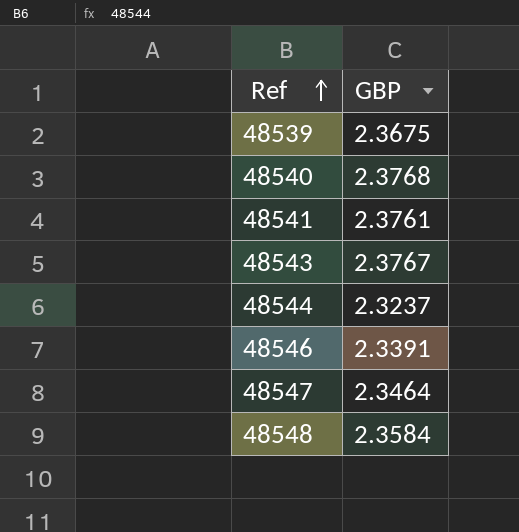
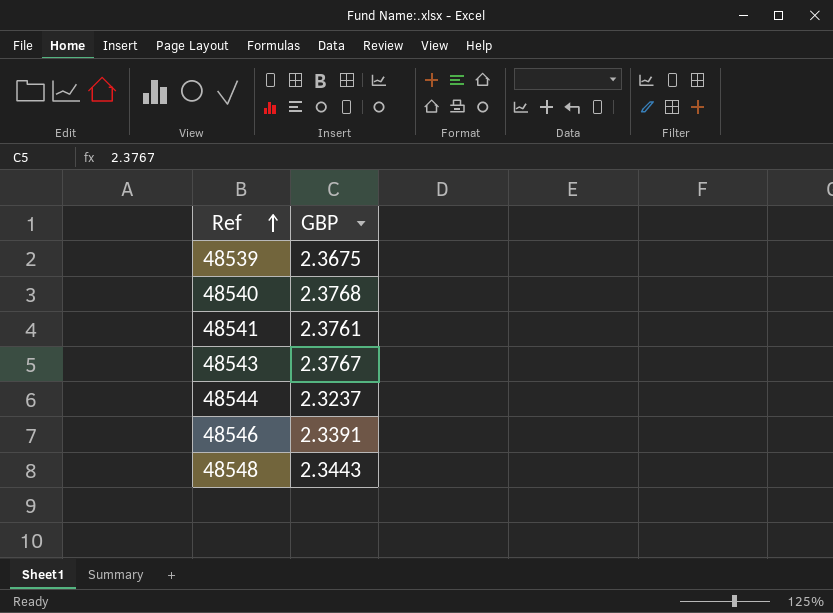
row 48547: 2.3464 -> none
48548 | GBP: 2.3584 -> 2.3443

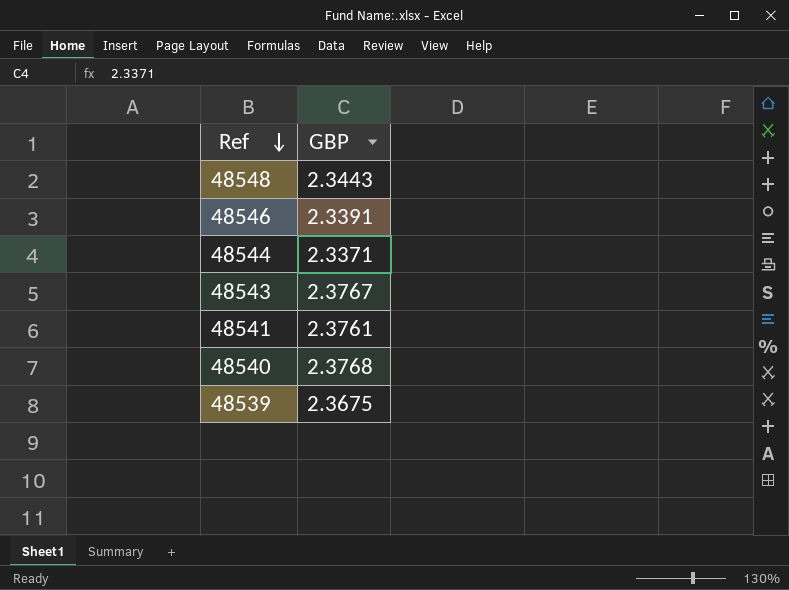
row order: Ref ascending -> Ref descending
48544 | GBP: 2.3237 -> 2.3371

